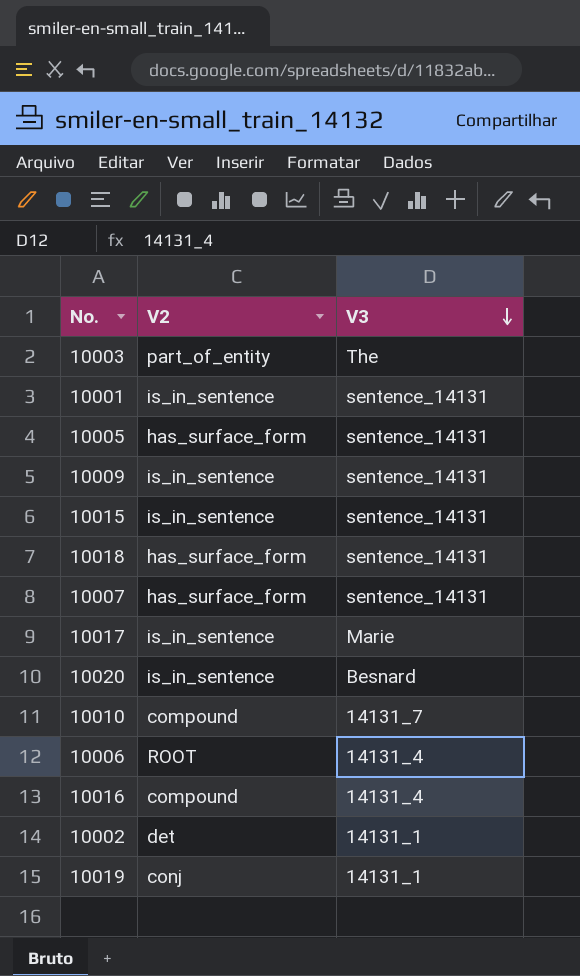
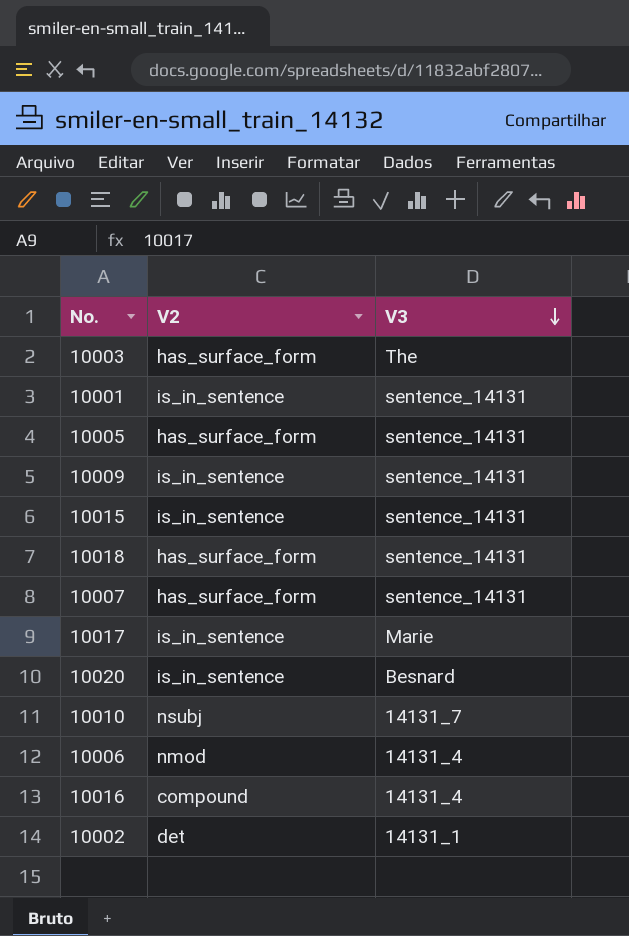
row 10019: conj | 14131_1 -> none
10003 | V2: part_of_entity -> has_surface_form
10010 | V2: compound -> nsubj
10006 | V2: ROOT -> nmod

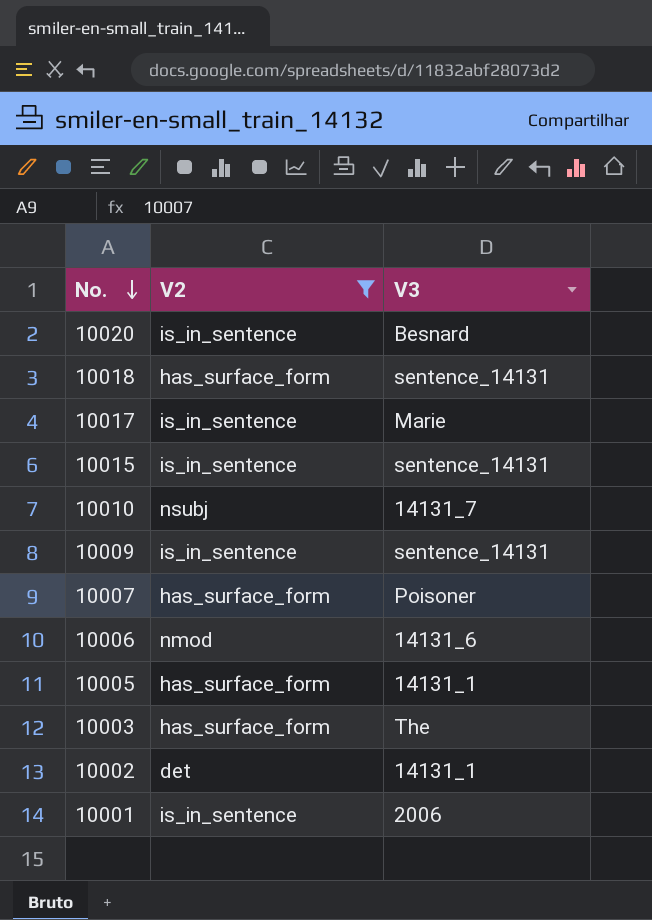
filter: none -> V2 != compound
row order: V3 descending -> No. descending
10007 | V3: sentence_14131 -> Poisoner
10006 | V3: 14131_4 -> 14131_6
10005 | V3: sentence_14131 -> 14131_1
10001 | V3: sentence_14131 -> 2006

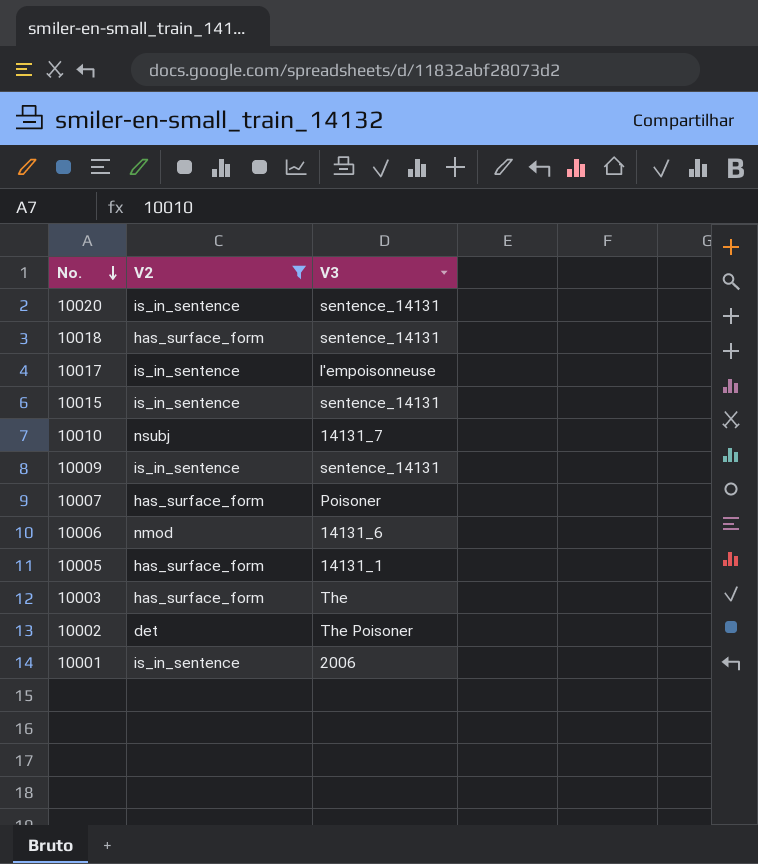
10020 | V3: Besnard -> sentence_14131
10017 | V3: Marie -> l'empoisonneuse
10002 | V3: 14131_1 -> The Poisoner

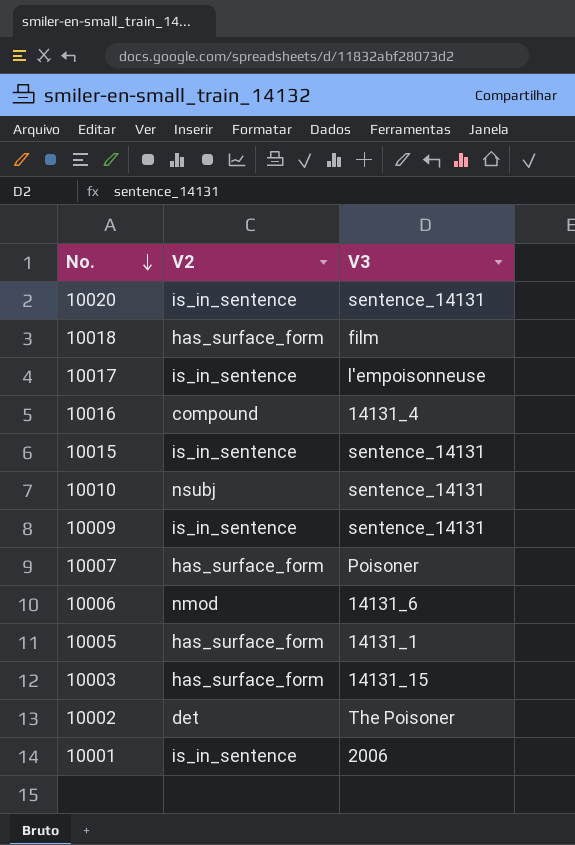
filter: V2 != compound -> none
10018 | V3: sentence_14131 -> film
10010 | V3: 14131_7 -> sentence_14131
10003 | V3: The -> 14131_15

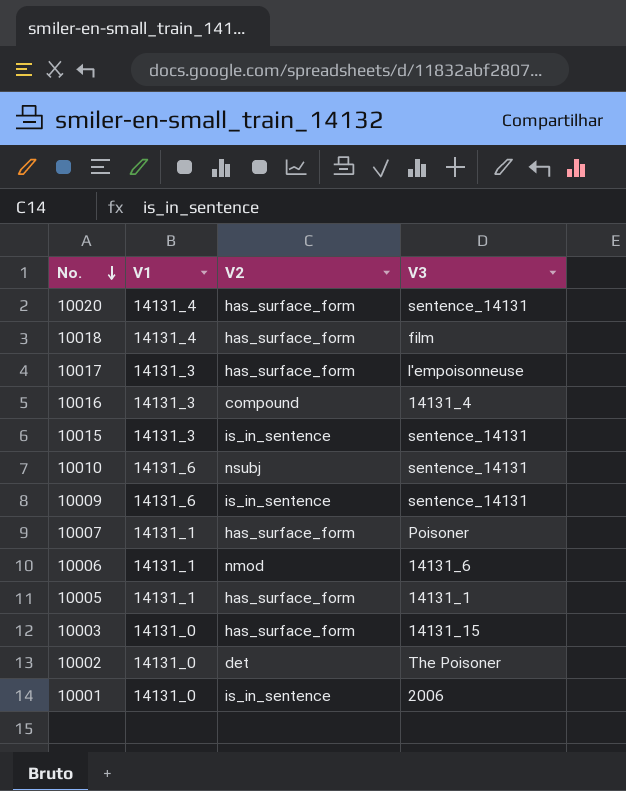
column V1 | position: none -> 2
10020 | V2: is_in_sentence -> has_surface_form
10017 | V2: is_in_sentence -> has_surface_form

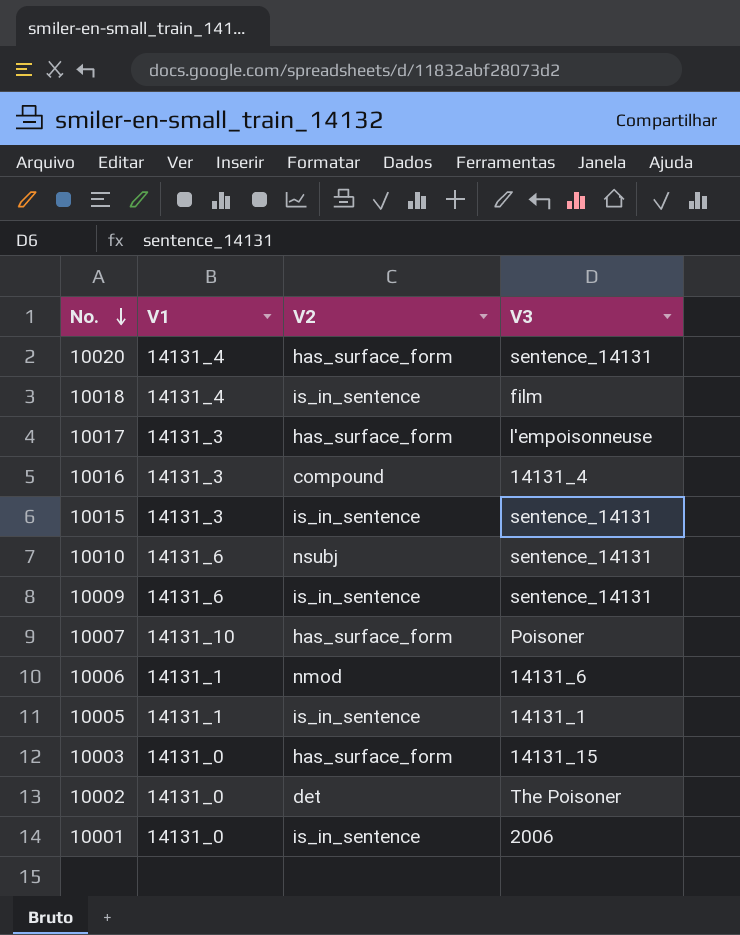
10018 | V2: has_surface_form -> is_in_sentence
10007 | V1: 14131_1 -> 14131_10
10005 | V2: has_surface_form -> is_in_sentence

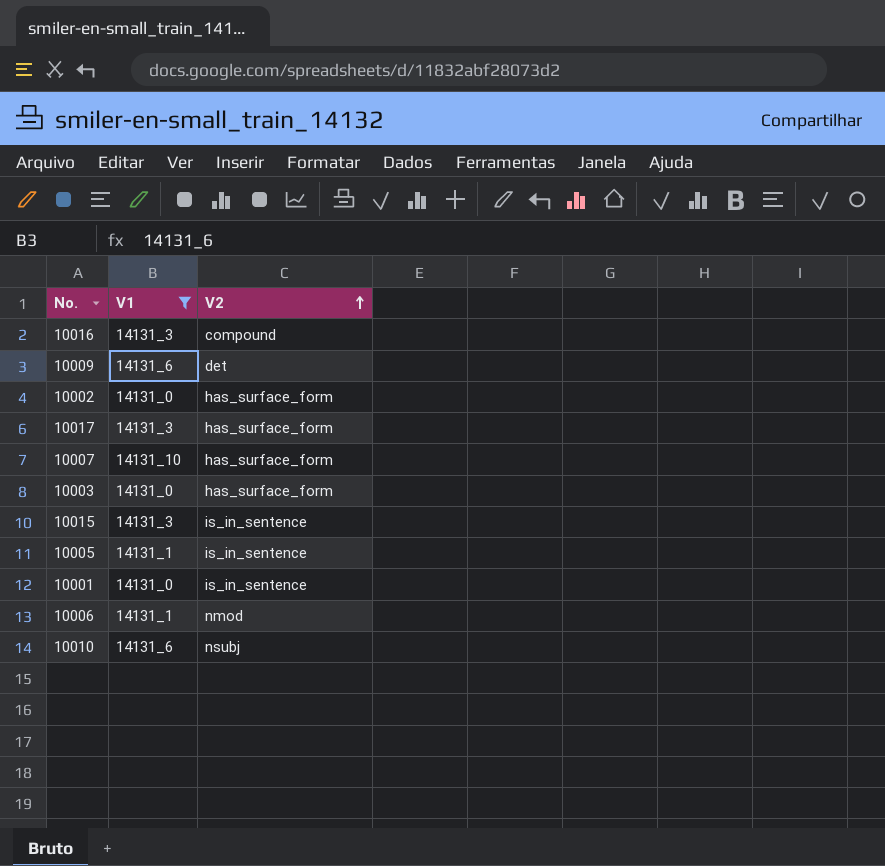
filter: none -> V1 != 14131_4
row order: No. descending -> V2 ascending
column V3 | position: 4 -> none
10009 | V2: is_in_sentence -> det
10002 | V2: det -> has_surface_form

